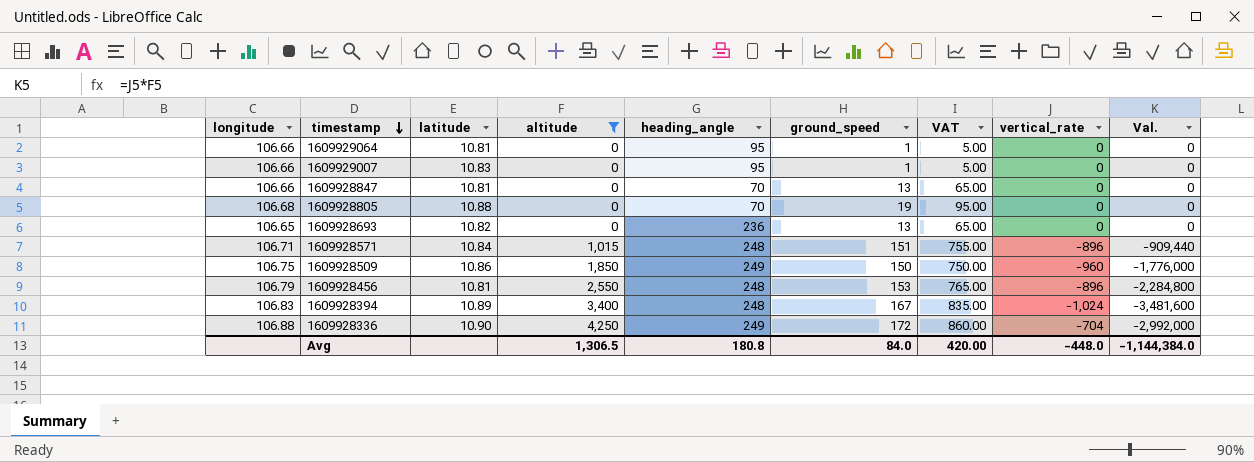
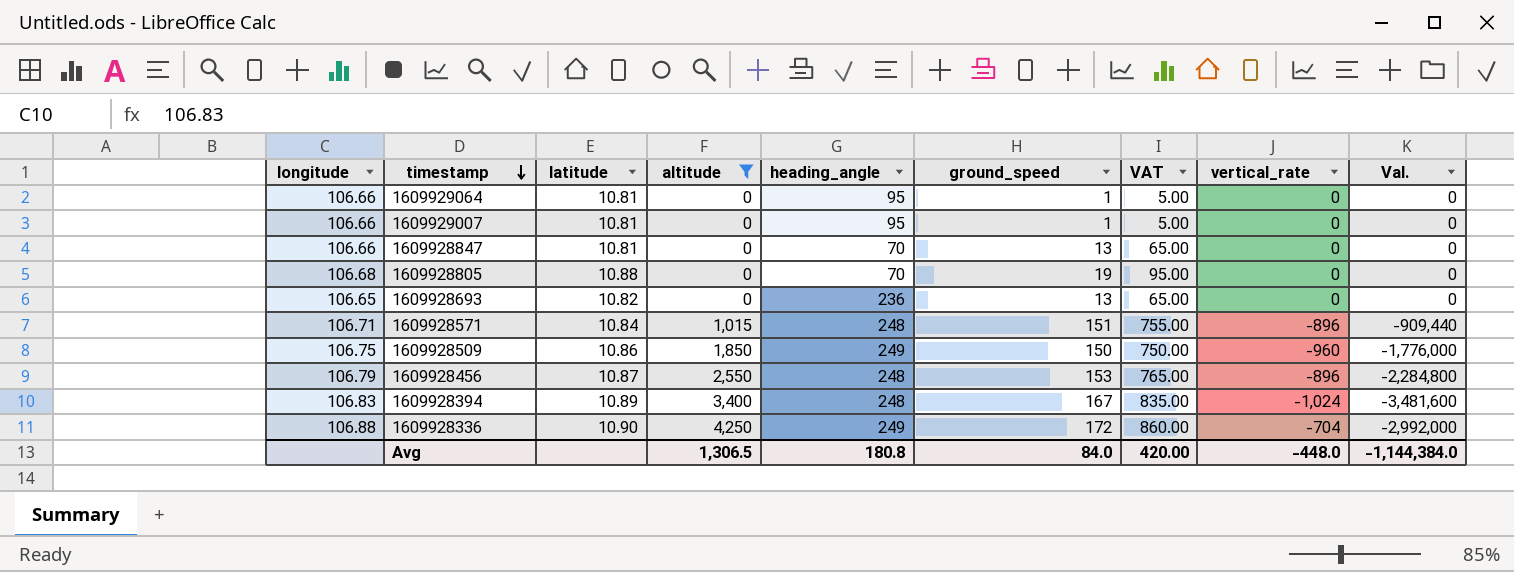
1609929007 | latitude: 10.83 -> 10.81
1609928456 | latitude: 10.81 -> 10.87

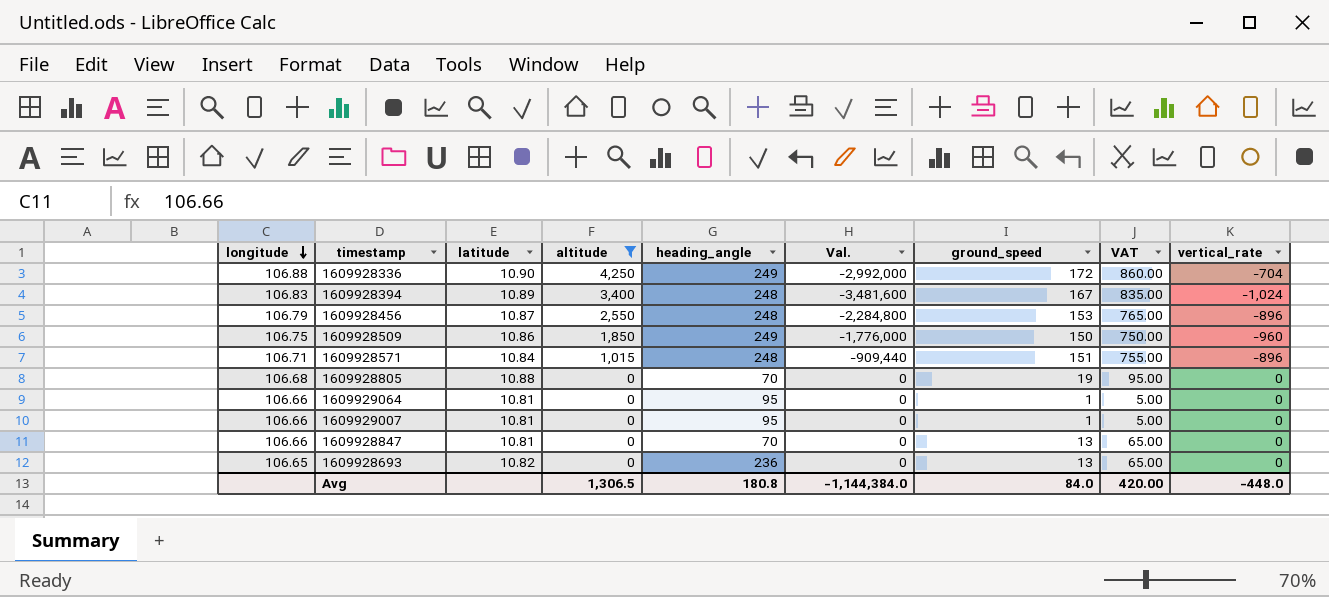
row order: timestamp descending -> longitude descending
column Val. | position: 9 -> 6

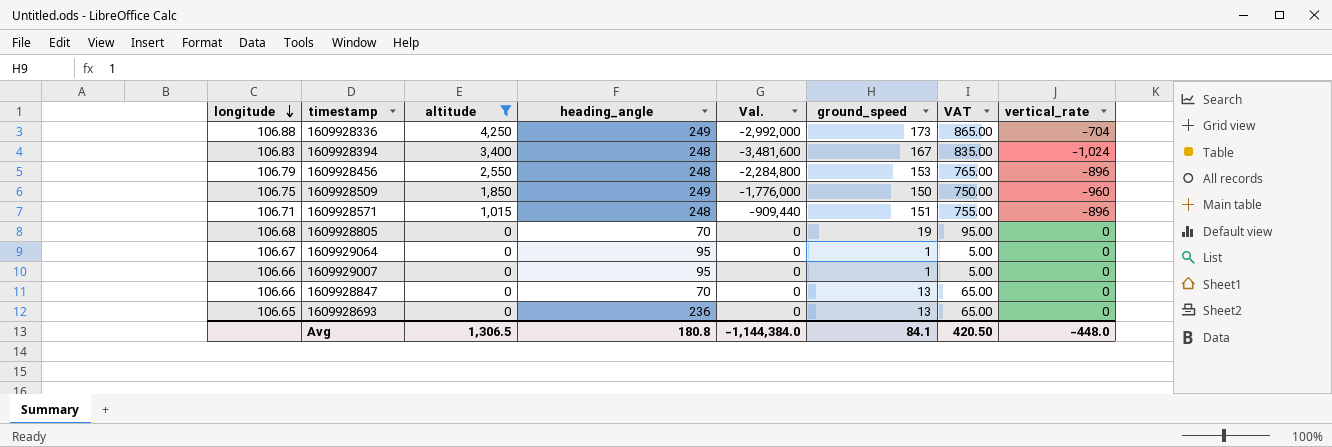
column latitude | position: 3 -> none
1609928336 | ground_speed: 172 -> 173
1609928336 | VAT: 860.00 -> 865.00
1609929064 | longitude: 106.66 -> 106.67
Avg | ground_speed: 84.0 -> 84.1
Avg | VAT: 420.00 -> 420.50

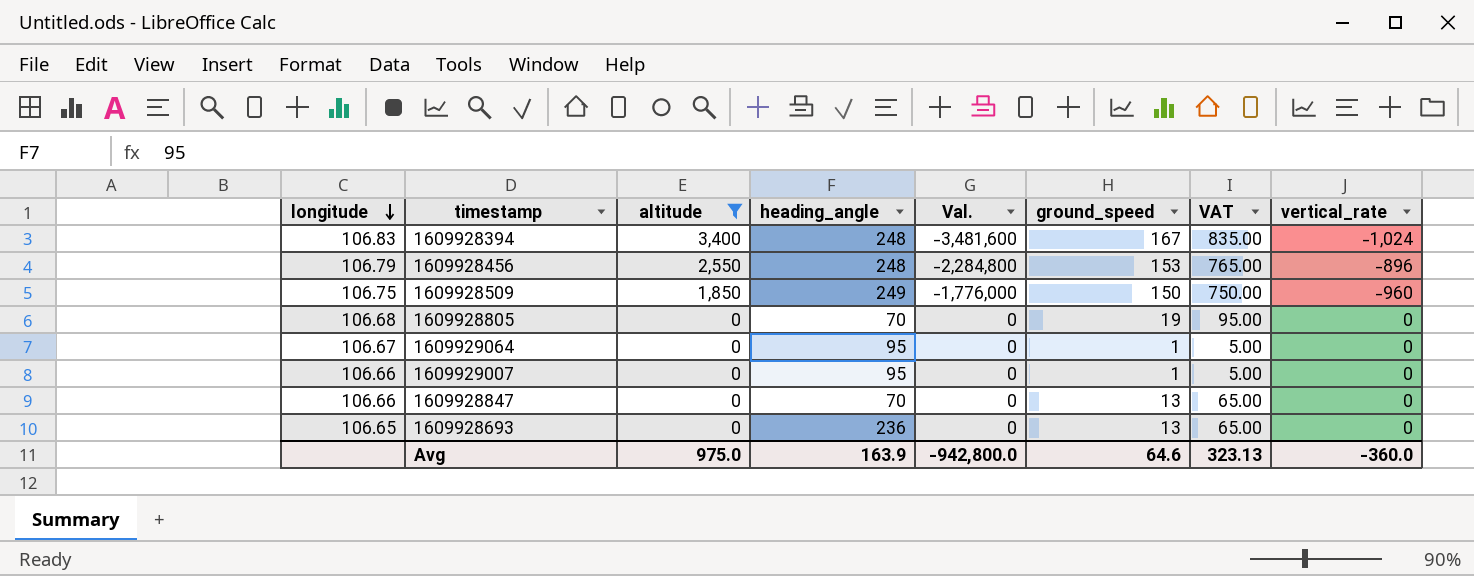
row 1609928336: 106.88 | 4,250 | 249 | -2,992,000 | 173 | 865.00 | -704 -> none
row 1609928571: 106.71 | 1,015 | 248 | -909,440 | 151 | 755.00 | -896 -> none
Avg | altitude: 1,306.5 -> 975.0
Avg | heading_angle: 180.8 -> 163.9
Avg | Val.: -1,144,384.0 -> -942,800.0
Avg | ground_speed: 84.1 -> 64.6
Avg | VAT: 420.50 -> 323.13
Avg | vertical_rate: -448.0 -> -360.0

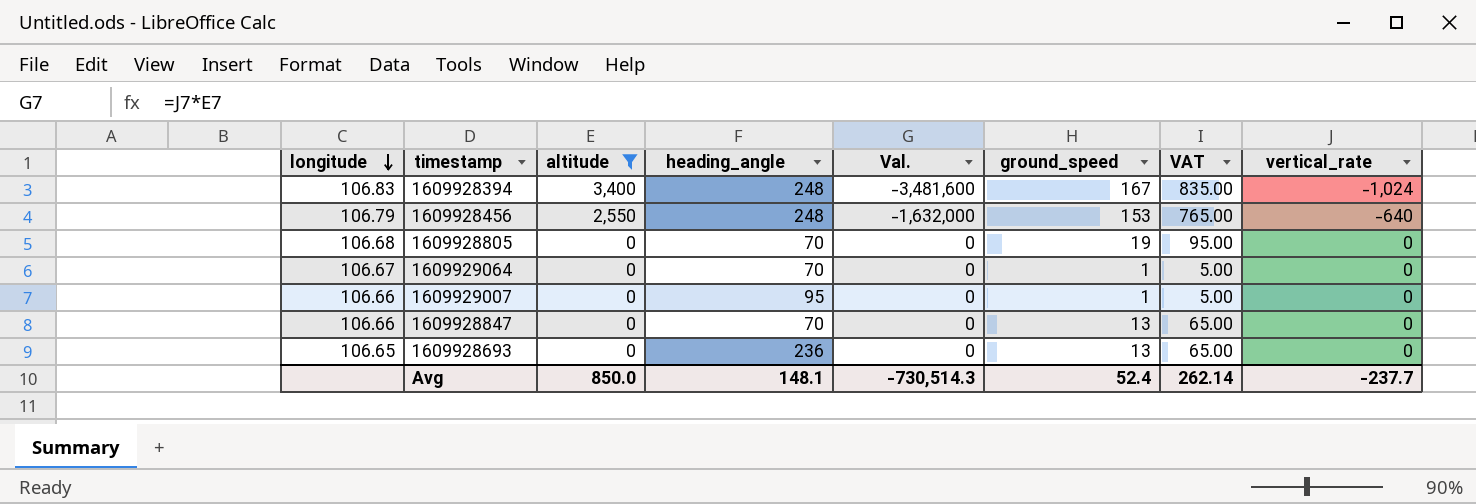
row 1609928509: 106.75 | 1,850 | 249 | -1,776,000 | 150 | 750.00 | -960 -> none
1609928456 | Val.: -2,284,800 -> -1,632,000
1609928456 | vertical_rate: -896 -> -640
1609929064 | heading_angle: 95 -> 70
Avg | altitude: 975.0 -> 850.0
Avg | heading_angle: 163.9 -> 148.1
Avg | Val.: -942,800.0 -> -730,514.3
Avg | ground_speed: 64.6 -> 52.4
Avg | VAT: 323.13 -> 262.14
Avg | vertical_rate: -360.0 -> -237.7

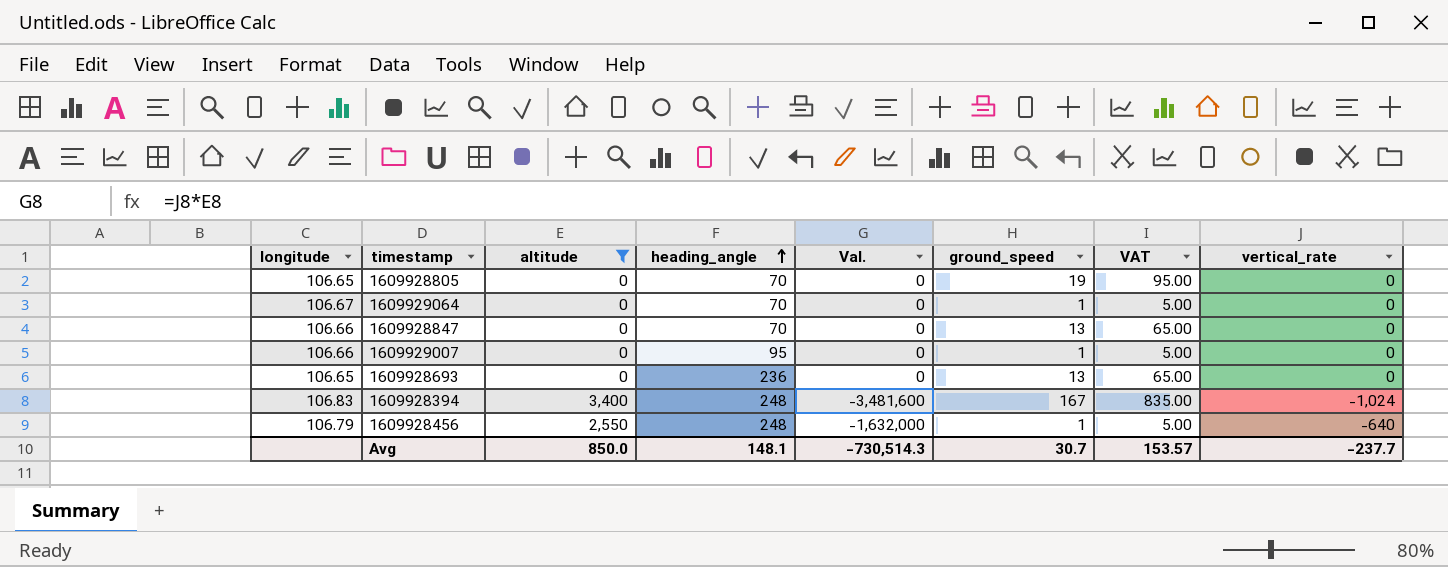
row order: longitude descending -> heading_angle ascending
1609928805 | longitude: 106.68 -> 106.65
1609928456 | ground_speed: 153 -> 1
1609928456 | VAT: 765.00 -> 5.00
Avg | ground_speed: 52.4 -> 30.7
Avg | VAT: 262.14 -> 153.57

